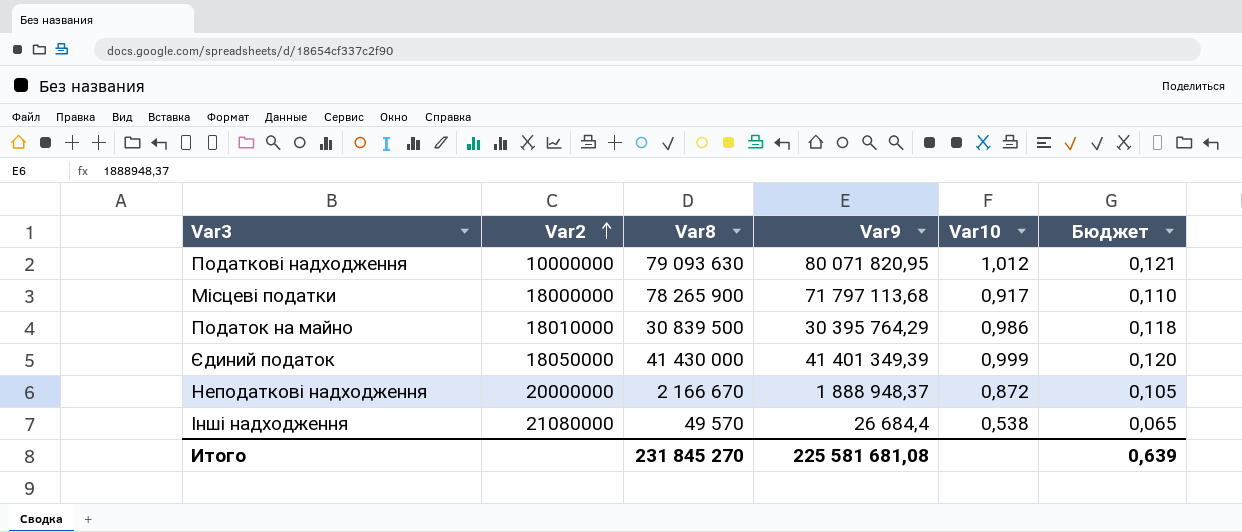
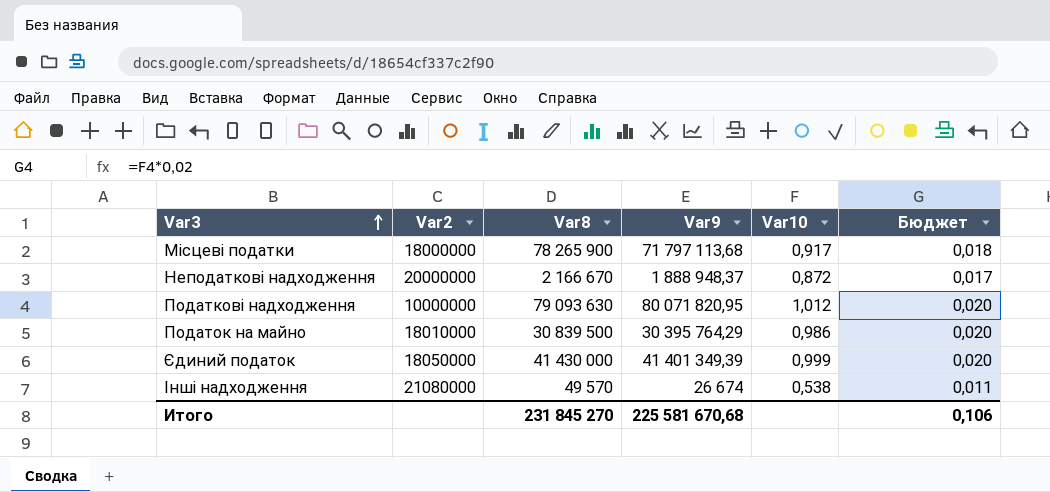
row order: Var2 ascending -> Var3 ascending
column Бюджет | formula: [Var10] * 0,12 -> [Var10] * 0,02
Інші надходження | Var9: 26 684,4 -> 26 674
Итого | Var9: 225 581 681,08 -> 225 581 670,68
Итого | Бюджет: 0,639 -> 0,106

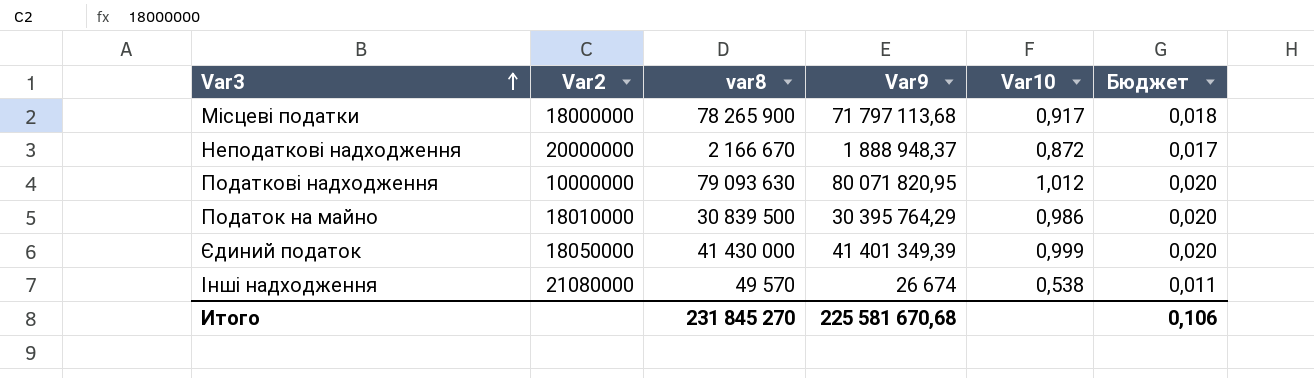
column name: Var8 -> var8

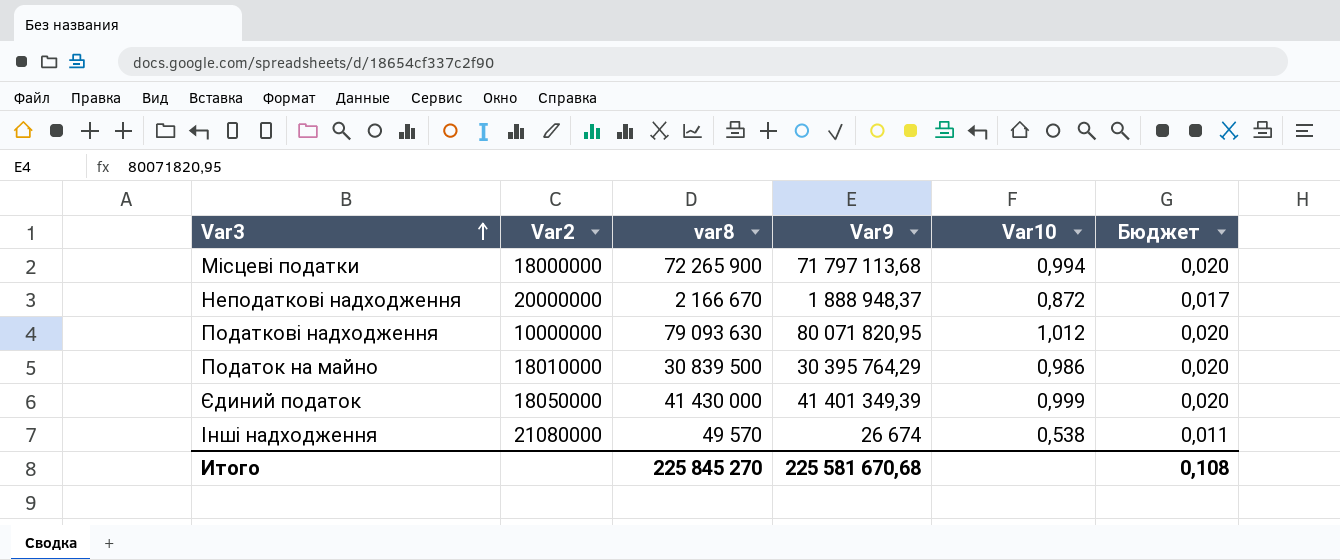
Місцеві податки | var8: 78 265 900 -> 72 265 900
Місцеві податки | Var10: 0,917 -> 0,994
Місцеві податки | Бюджет: 0,018 -> 0,020
Итого | var8: 231 845 270 -> 225 845 270
Итого | Бюджет: 0,106 -> 0,108

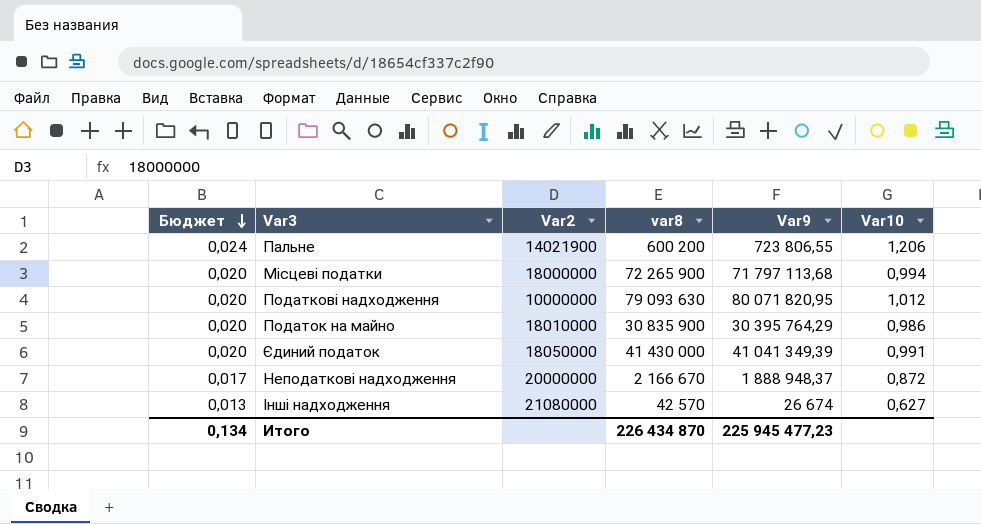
row order: Var3 ascending -> Бюджет descending
column Бюджет | position: 6 -> 1
row Пальне: none -> 0,024 | 14021900 | 600 200 | 723 806,55 | 1,206
Податок на майно | var8: 30 839 500 -> 30 835 900
Єдиний податок | Var9: 41 401 349,39 -> 41 041 349,39
Єдиний податок | Var10: 0,999 -> 0,991
Інші надходження | Бюджет: 0,011 -> 0,013
Інші надходження | var8: 49 570 -> 42 570
Інші надходження | Var10: 0,538 -> 0,627
Итого | Бюджет: 0,108 -> 0,134
Итого | var8: 225 845 270 -> 226 434 870
Итого | Var9: 225 581 670,68 -> 225 945 477,23

